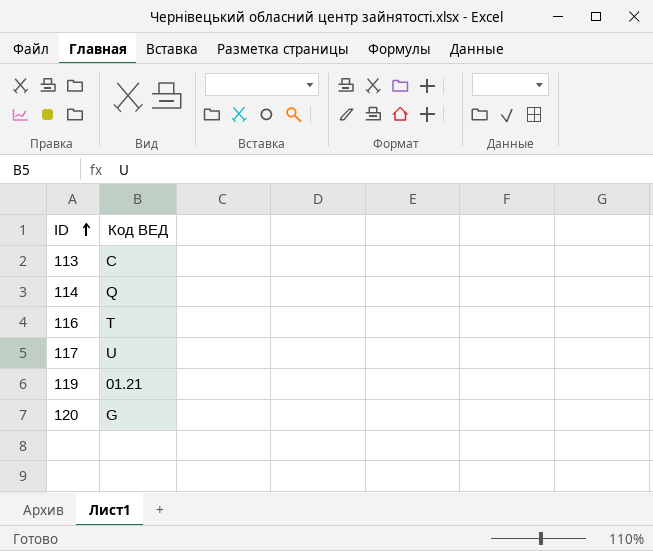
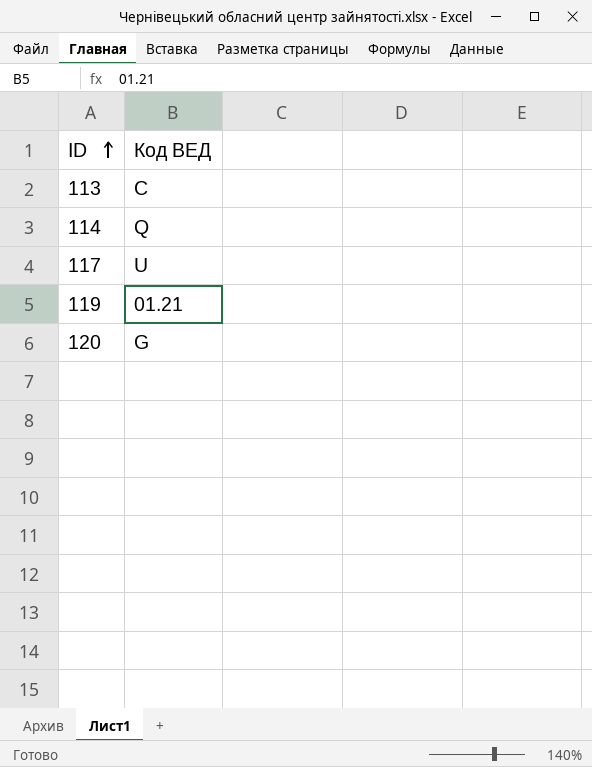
row 116: T -> none

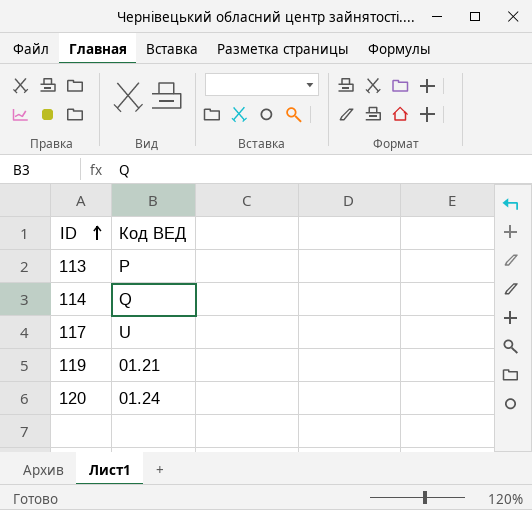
113 | Код ВЕД: C -> P
120 | Код ВЕД: G -> 01.24

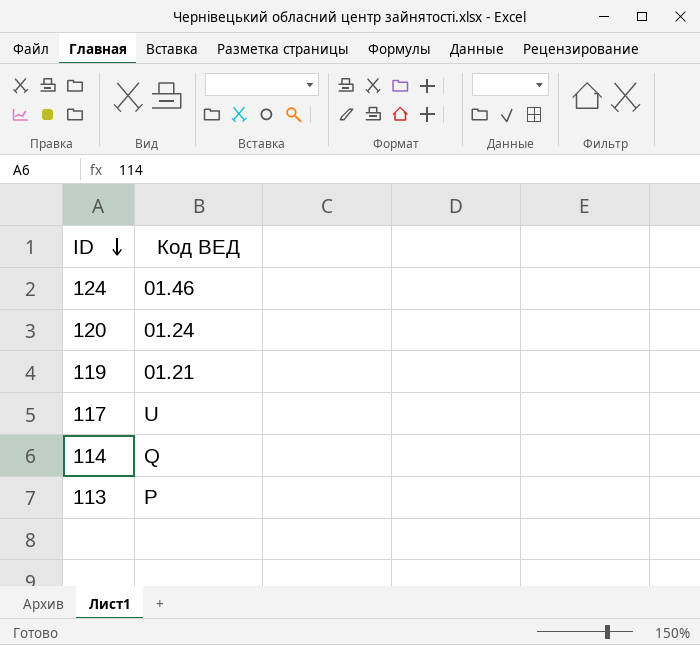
row order: ID ascending -> ID descending
row 124: none -> 01.46

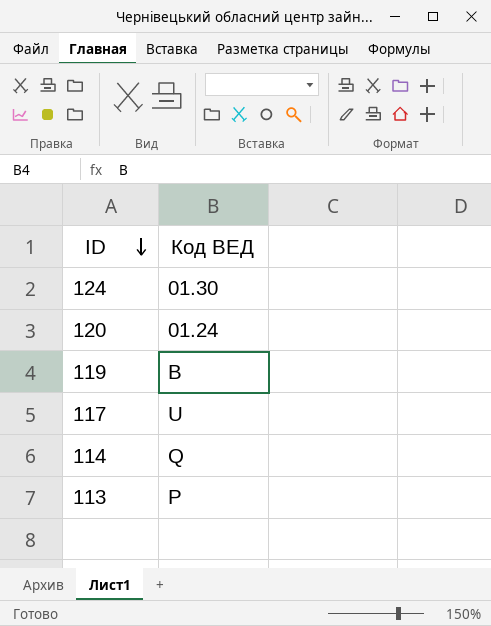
124 | Код ВЕД: 01.46 -> 01.30
119 | Код ВЕД: 01.21 -> B

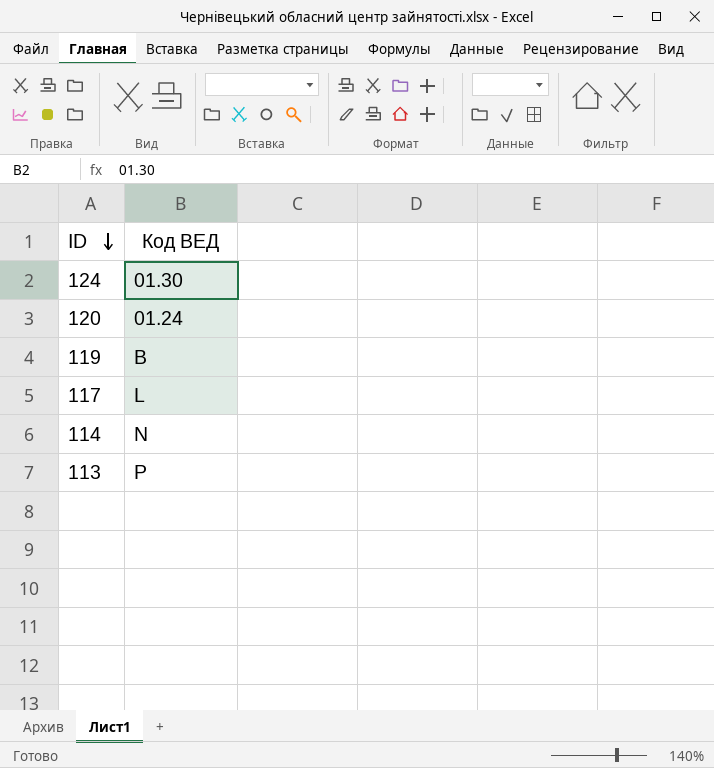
117 | Код ВЕД: U -> L
114 | Код ВЕД: Q -> N

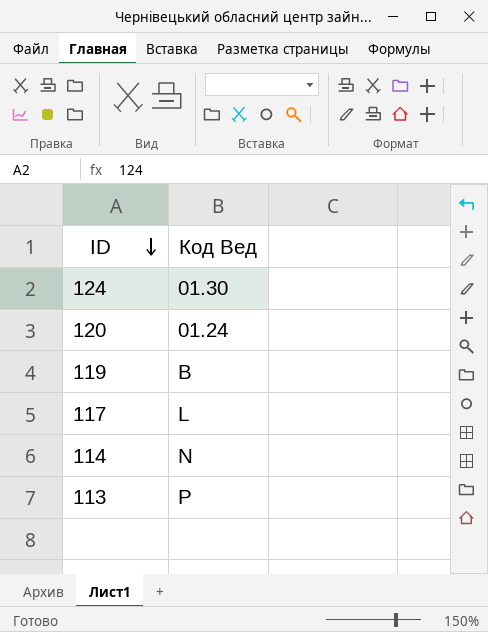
column name: Код ВЕД -> Код Вед

